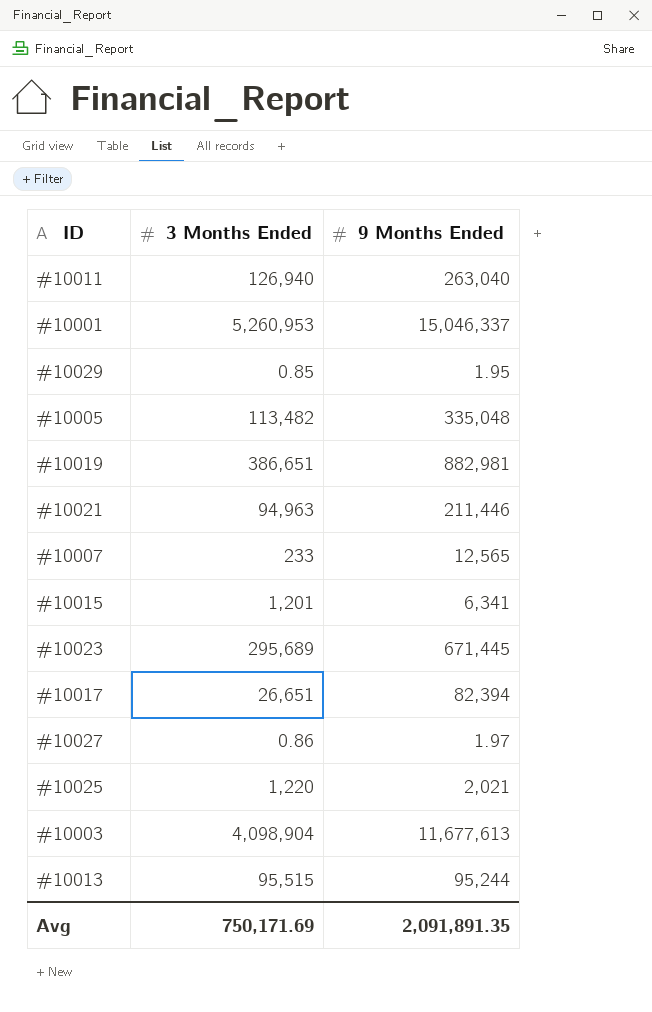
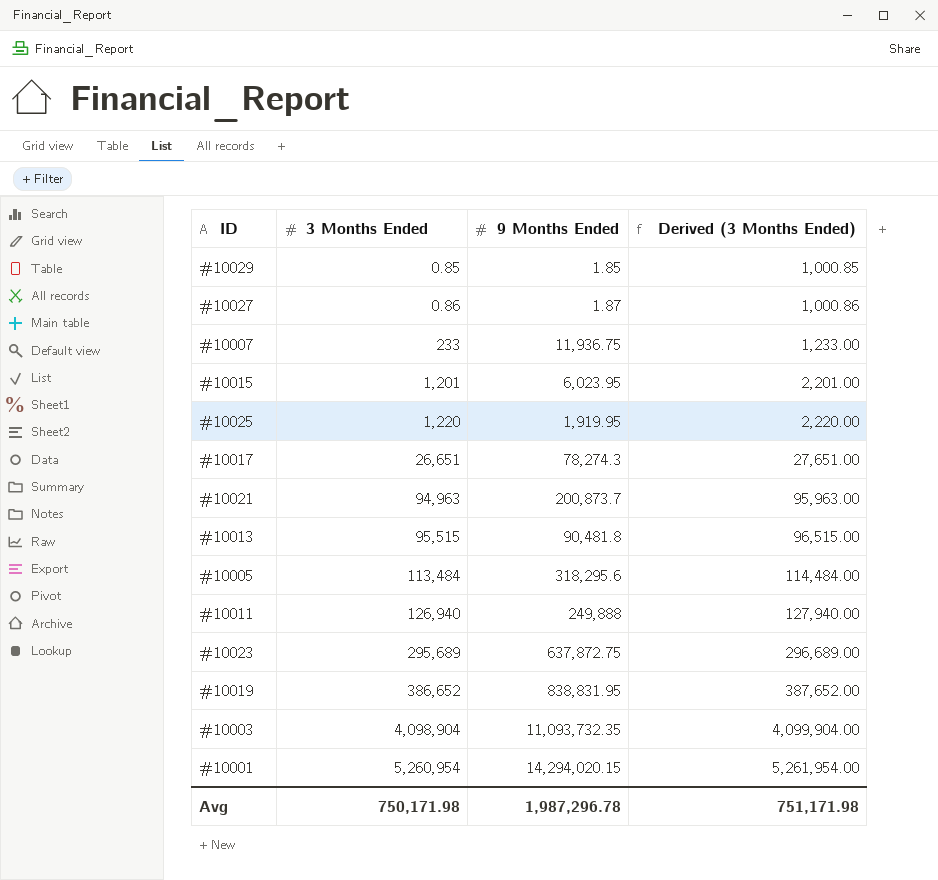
row order: none -> 3 Months Ended ascending
column Derived (3 Months Ended) | formula: none -> [3 Months Ended] + 1000
#10029 | 9 Months Ended: 1.95 -> 1.85
#10027 | 9 Months Ended: 1.97 -> 1.87
#10007 | 9 Months Ended: 12,565 -> 11,936.75
#10015 | 9 Months Ended: 6,341 -> 6,023.95
#10025 | 9 Months Ended: 2,021 -> 1,919.95
#10017 | 9 Months Ended: 82,394 -> 78,274.3
#10021 | 9 Months Ended: 211,446 -> 200,873.7
#10013 | 9 Months Ended: 95,244 -> 90,481.8
#10005 | 3 Months Ended: 113,482 -> 113,484
#10005 | 9 Months Ended: 335,048 -> 318,295.6
#10011 | 9 Months Ended: 263,040 -> 249,888
#10023 | 9 Months Ended: 671,445 -> 637,872.75
#10019 | 3 Months Ended: 386,651 -> 386,652
#10019 | 9 Months Ended: 882,981 -> 838,831.95
#10003 | 9 Months Ended: 11,677,613 -> 11,093,732.35
#10001 | 3 Months Ended: 5,260,953 -> 5,260,954
#10001 | 9 Months Ended: 15,046,337 -> 14,294,020.15
Avg | 3 Months Ended: 750,171.69 -> 750,171.98
Avg | 9 Months Ended: 2,091,891.35 -> 1,987,296.78

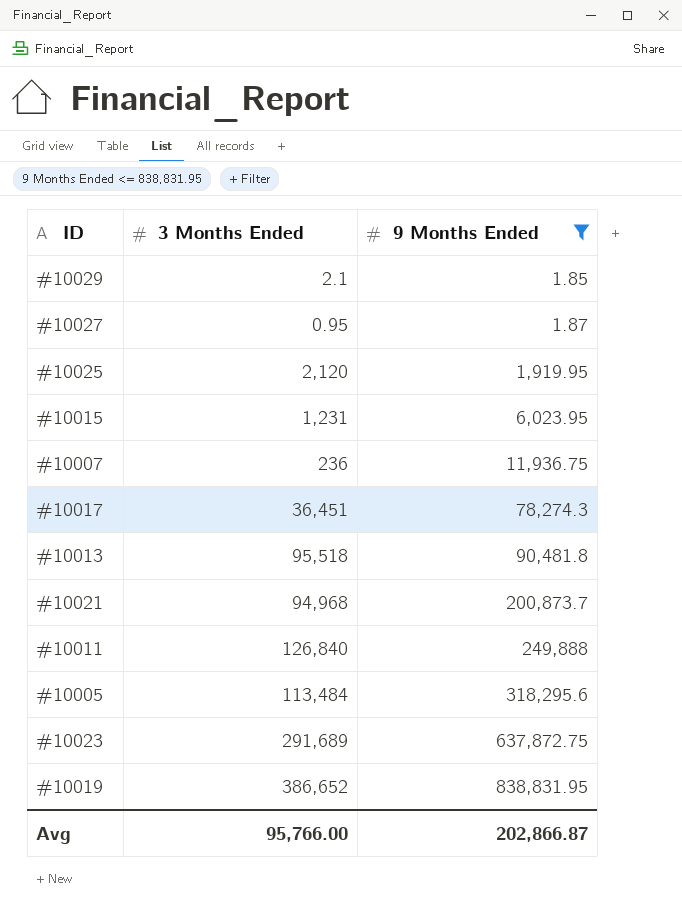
filter: none -> 9 Months Ended <= 838,831.95
row order: 3 Months Ended ascending -> 9 Months Ended ascending
column Derived (3 Months Ended) | formula: [3 Months Ended] + 1000 -> none
#10029 | 3 Months Ended: 0.85 -> 2.1
#10027 | 3 Months Ended: 0.86 -> 0.95
#10025 | 3 Months Ended: 1,220 -> 2,120
#10015 | 3 Months Ended: 1,201 -> 1,231
#10007 | 3 Months Ended: 233 -> 236
#10017 | 3 Months Ended: 26,651 -> 36,451
#10013 | 3 Months Ended: 95,515 -> 95,518
#10021 | 3 Months Ended: 94,963 -> 94,968
#10011 | 3 Months Ended: 126,940 -> 126,840
#10023 | 3 Months Ended: 295,689 -> 291,689
Avg | 3 Months Ended: 750,171.98 -> 95,766.00
Avg | 9 Months Ended: 1,987,296.78 -> 202,866.87

